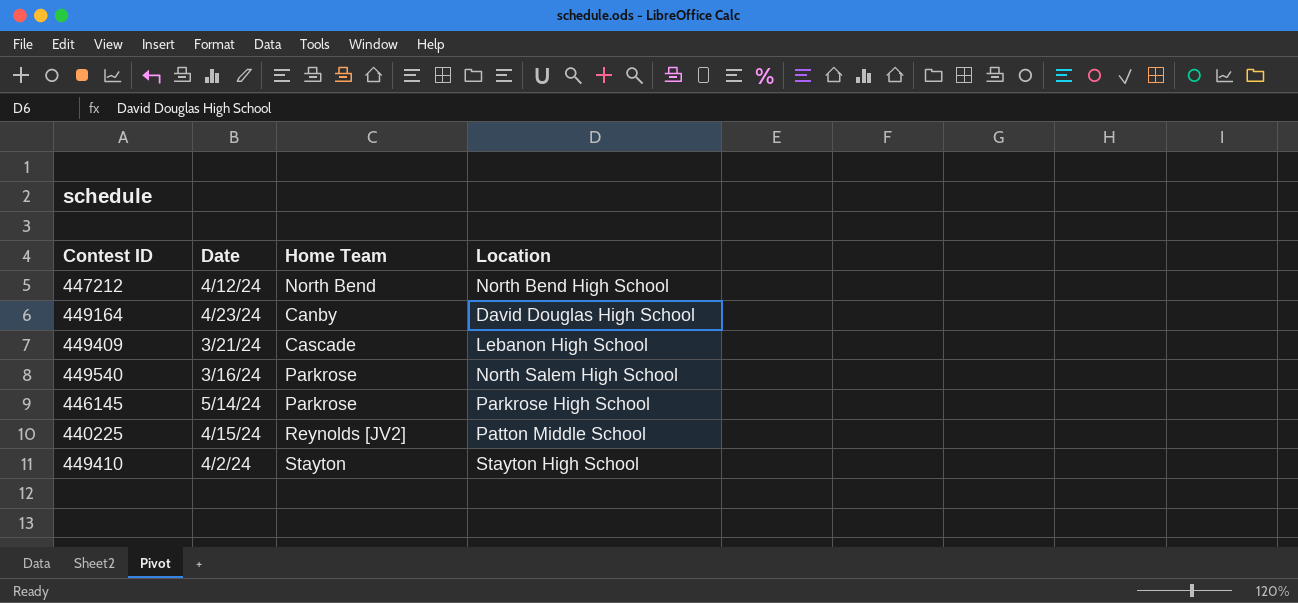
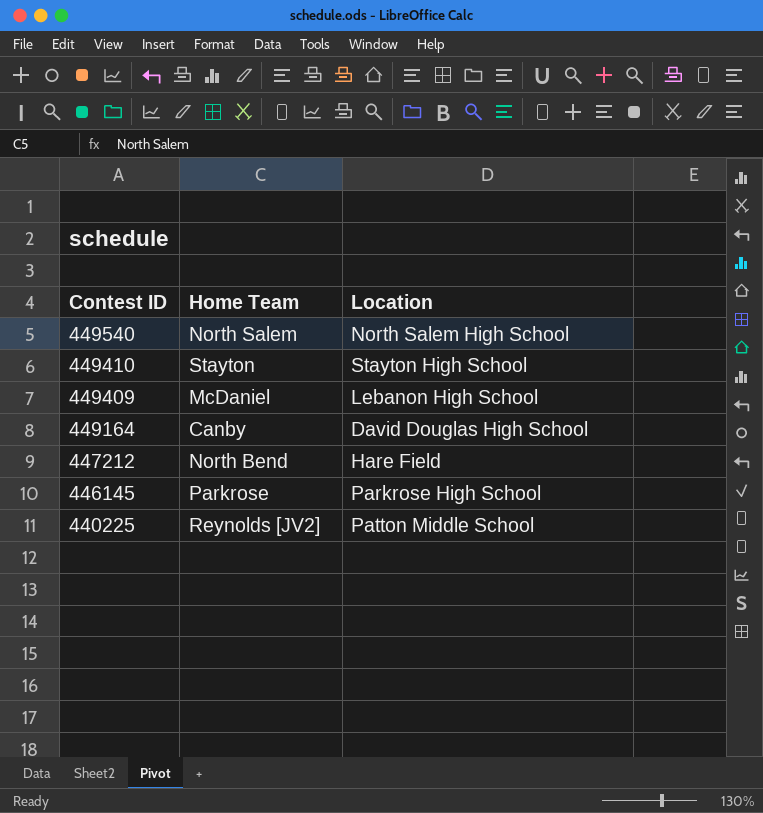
row order: none -> Contest ID descending
column Date | position: 2 -> none
449540 | Home Team: Parkrose -> North Salem
449409 | Home Team: Cascade -> McDaniel
447212 | Location: North Bend High School -> Hare Field

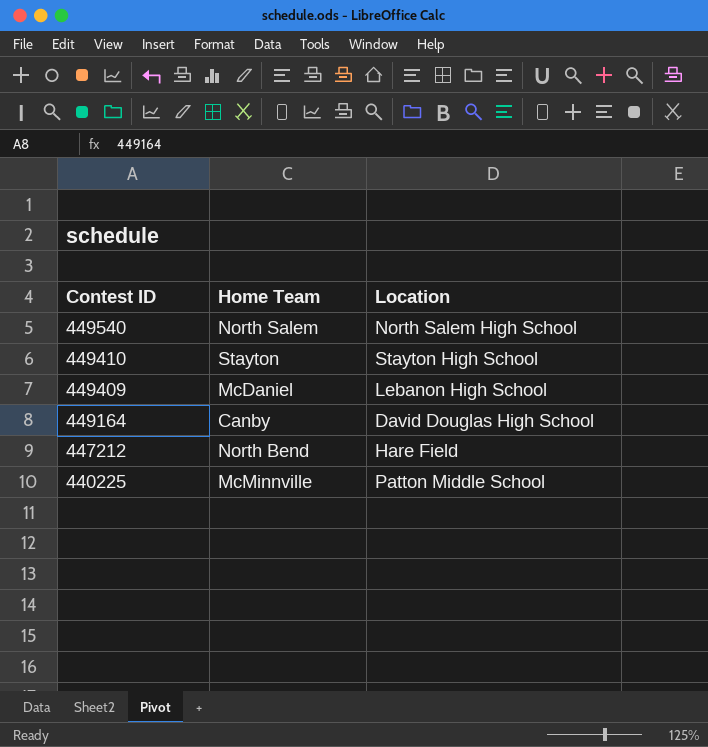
row 446145: Parkrose | Parkrose High School -> none
440225 | Home Team: Reynolds [JV2] -> McMinnville

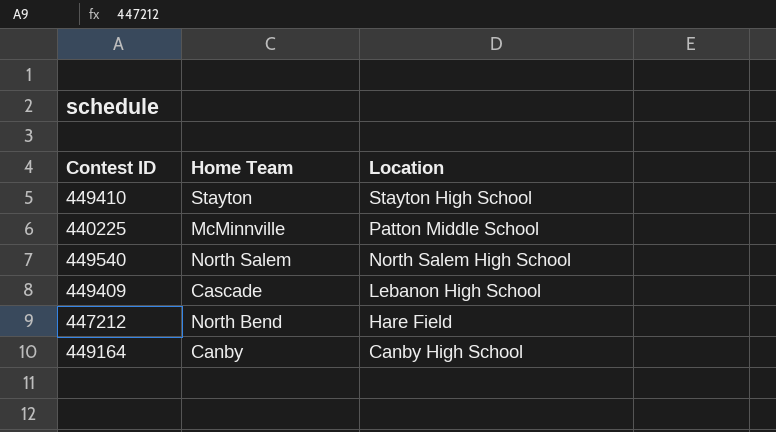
row order: Contest ID descending -> Location descending
449409 | Home Team: McDaniel -> Cascade
449164 | Location: David Douglas High School -> Canby High School

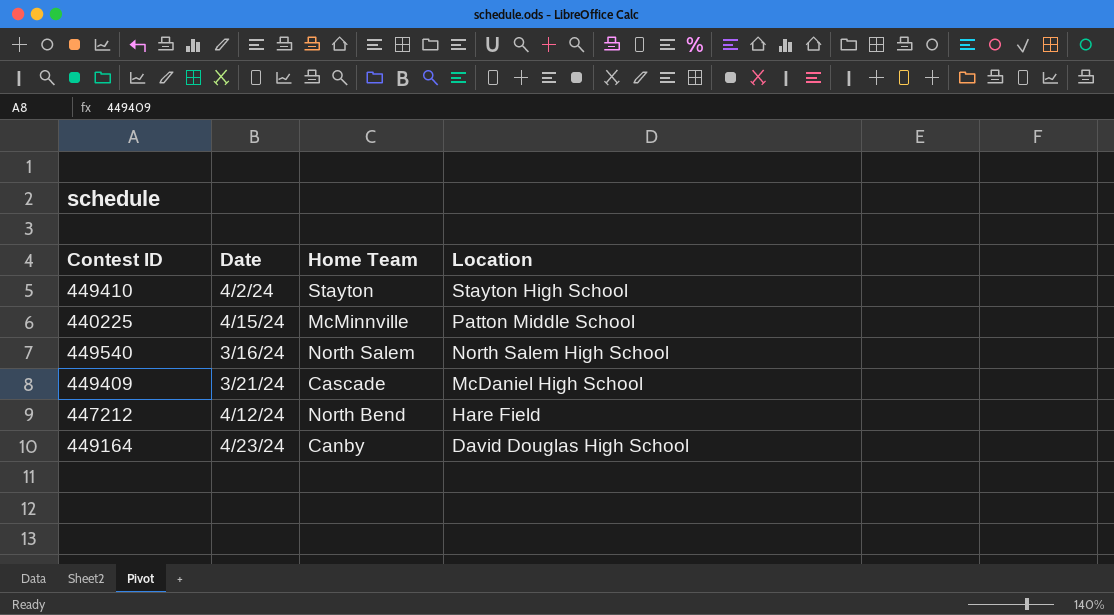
column Date | position: none -> 2
449409 | Location: Lebanon High School -> McDaniel High School
449164 | Location: Canby High School -> David Douglas High School

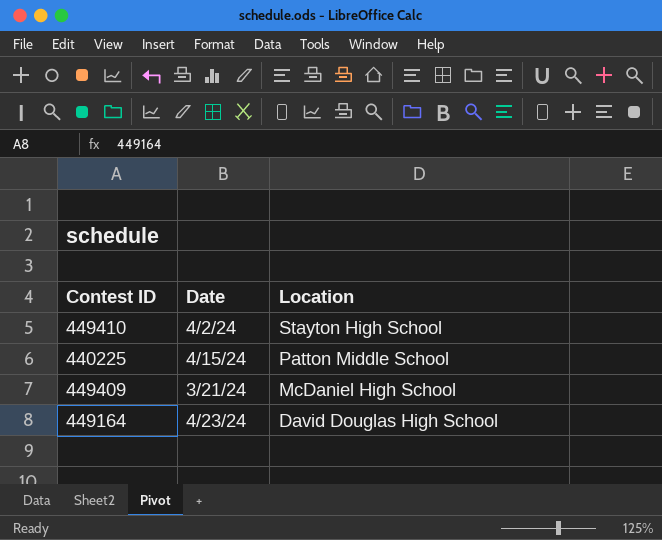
column Home Team | position: 3 -> none
row 449540: 3/16/24 | North Salem | North Salem High School -> none
row 447212: 4/12/24 | North Bend | Hare Field -> none

